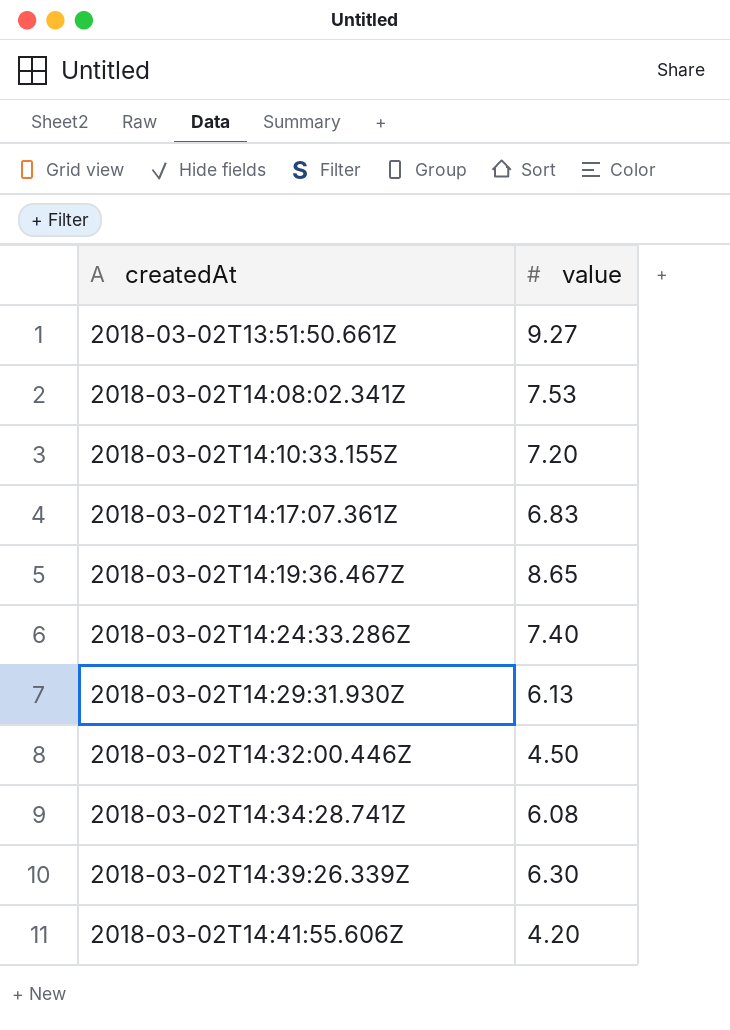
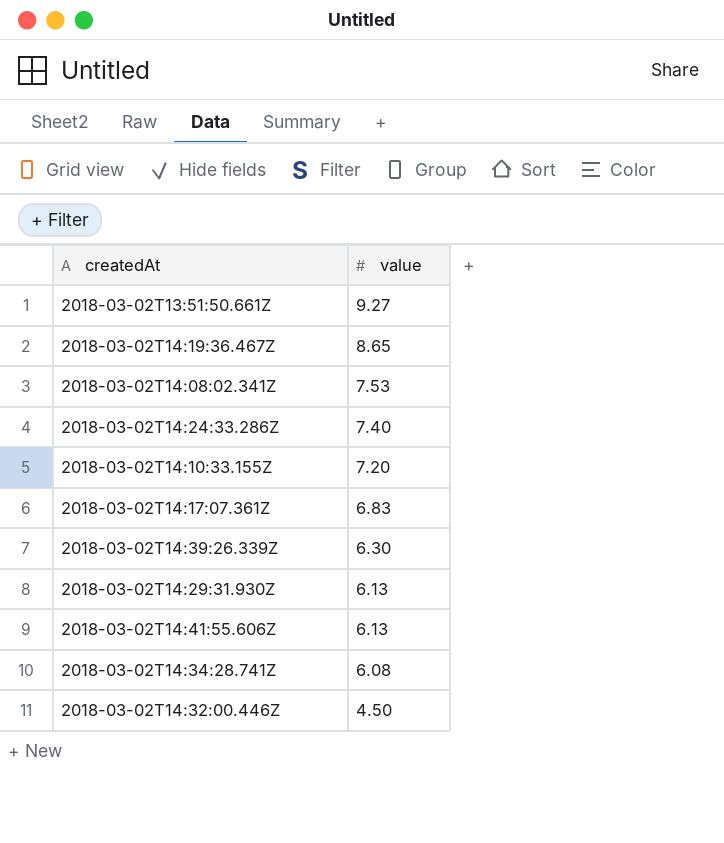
row order: createdAt ascending -> value descending
2018-03-02T14:41:55.606Z | value: 4.20 -> 6.13

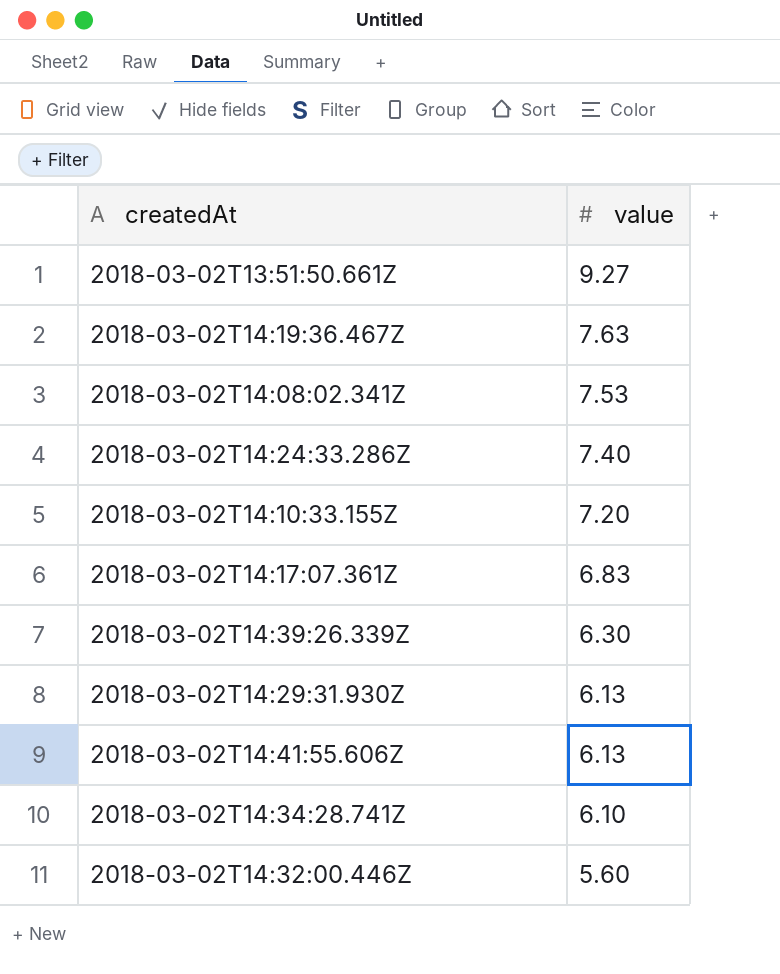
2018-03-02T14:19:36.467Z | value: 8.65 -> 7.63
2018-03-02T14:34:28.741Z | value: 6.08 -> 6.10
2018-03-02T14:32:00.446Z | value: 4.50 -> 5.60

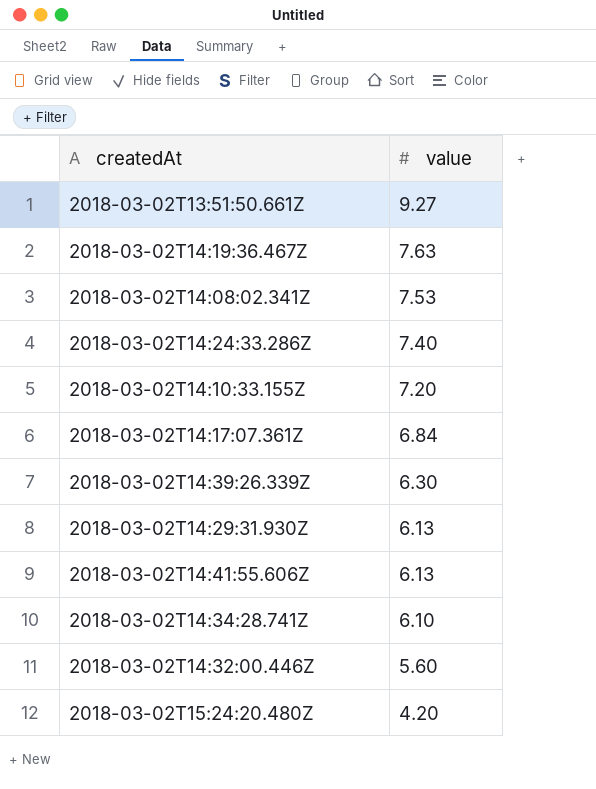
2018-03-02T14:17:07.361Z | value: 6.83 -> 6.84
row 2018-03-02T15:24:20.480Z: none -> 4.20

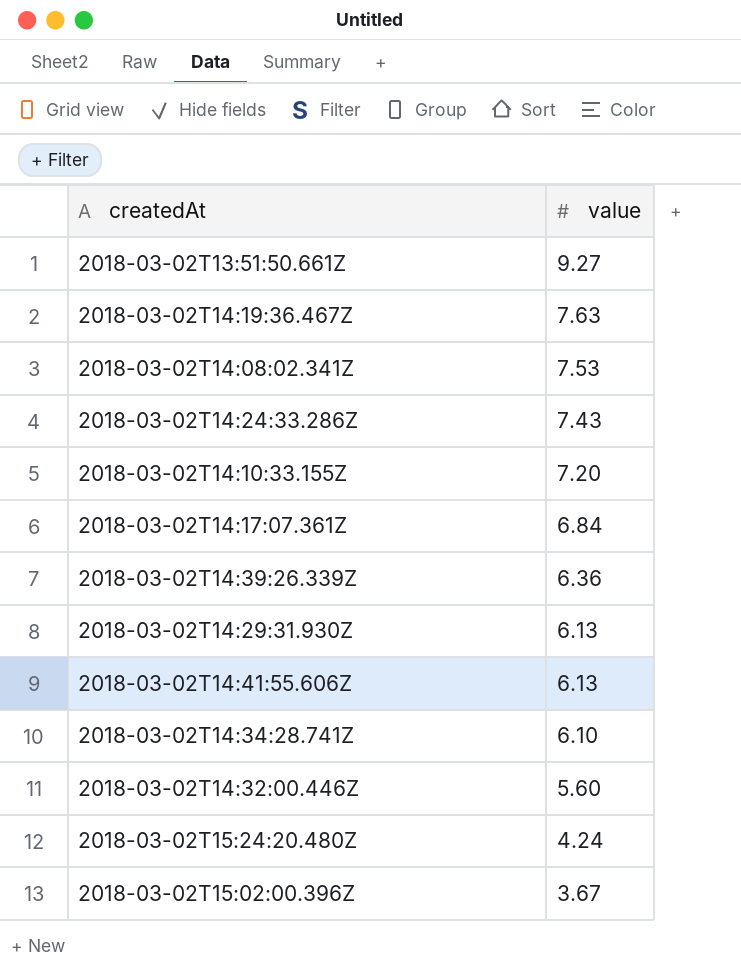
2018-03-02T14:24:33.286Z | value: 7.40 -> 7.43
2018-03-02T14:39:26.339Z | value: 6.30 -> 6.36
2018-03-02T15:24:20.480Z | value: 4.20 -> 4.24
row 2018-03-02T15:02:00.396Z: none -> 3.67

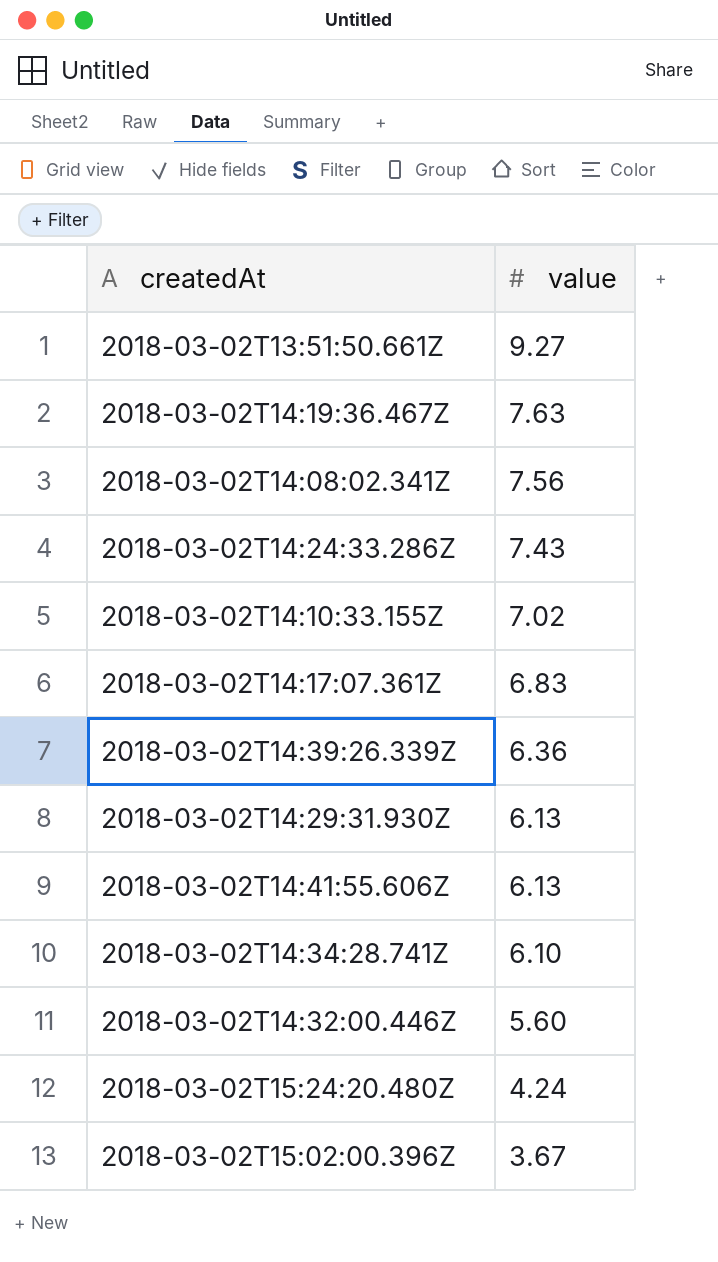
2018-03-02T14:08:02.341Z | value: 7.53 -> 7.56
2018-03-02T14:10:33.155Z | value: 7.20 -> 7.02
2018-03-02T14:17:07.361Z | value: 6.84 -> 6.83

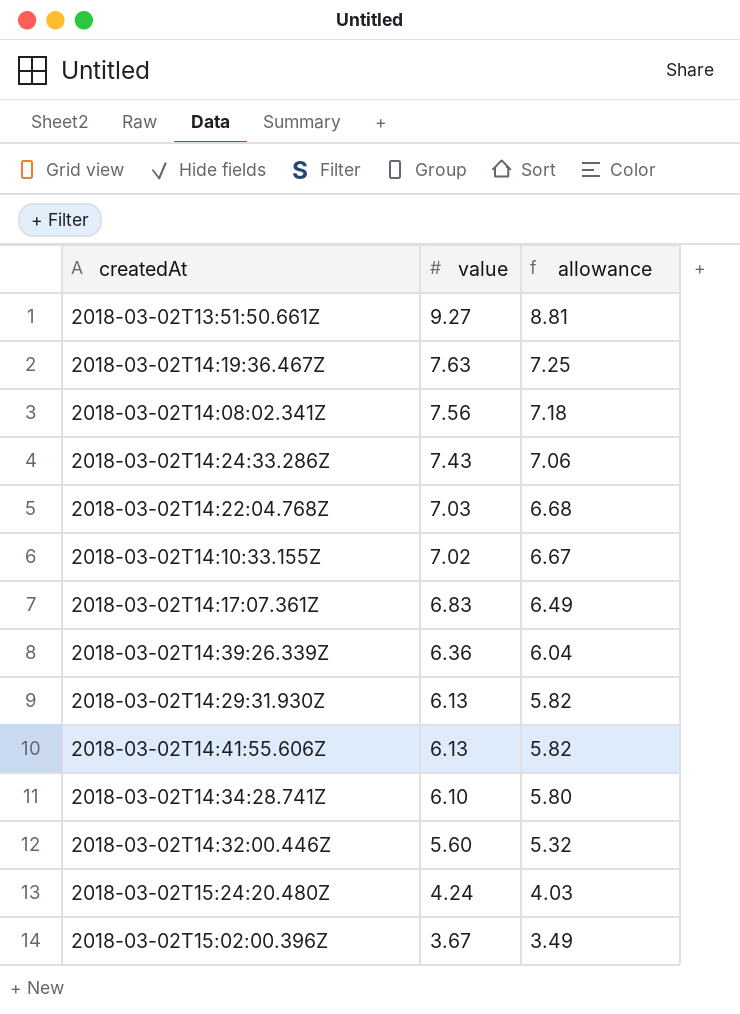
column allowance | formula: none -> [value] * 0.95
row 2018-03-02T14:22:04.768Z: none -> 7.03 | 6.68

